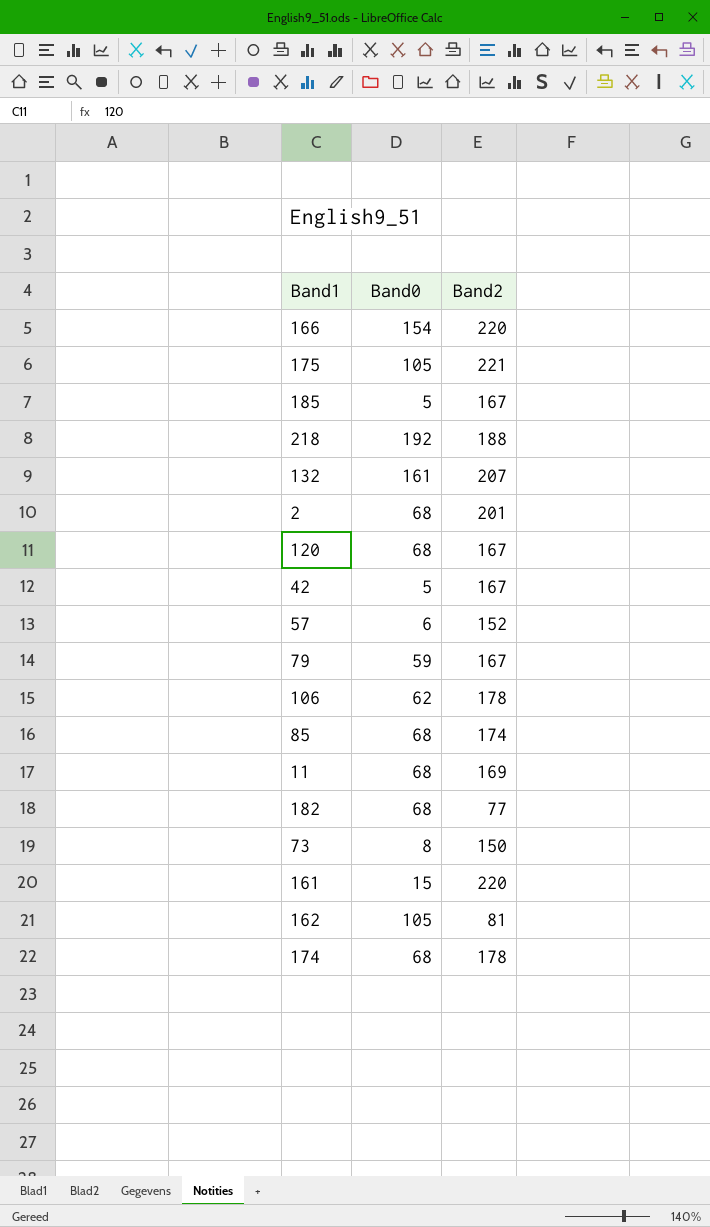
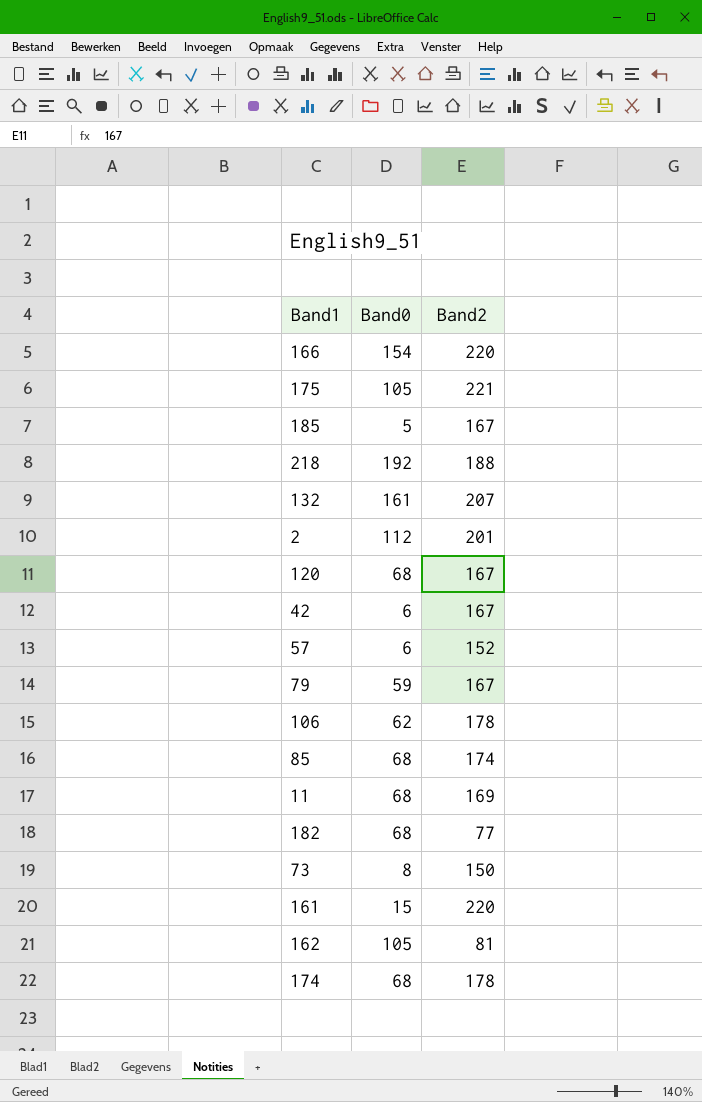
2 | Band0: 68 -> 112
42 | Band0: 5 -> 6

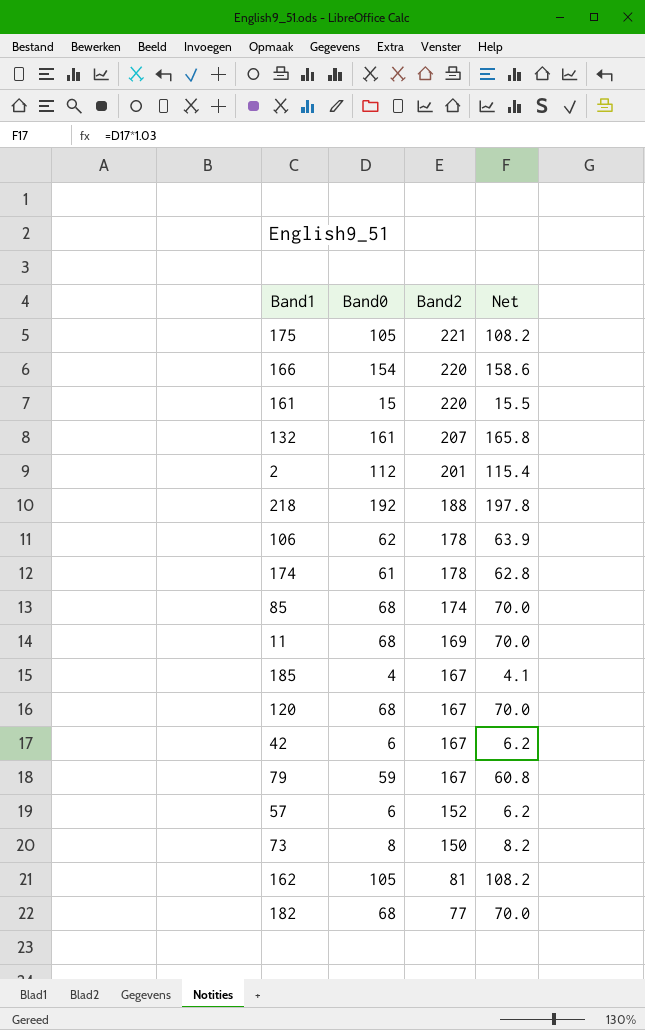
row order: none -> Band2 descending
column Net | formula: none -> [Band0] * 1.03
174 | Band0: 68 -> 61
185 | Band0: 5 -> 4

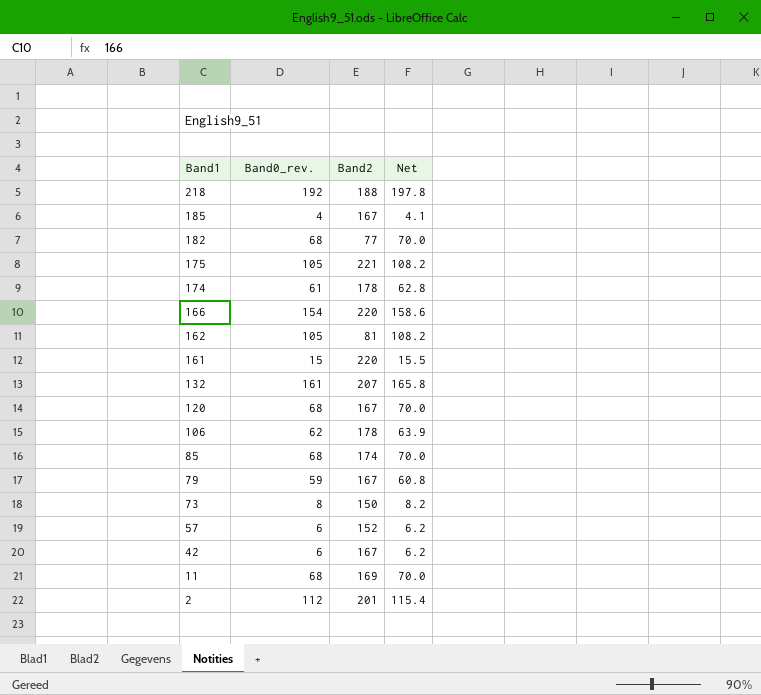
row order: Band2 descending -> Band1 descending
column name: Band0 -> Band0_rev.

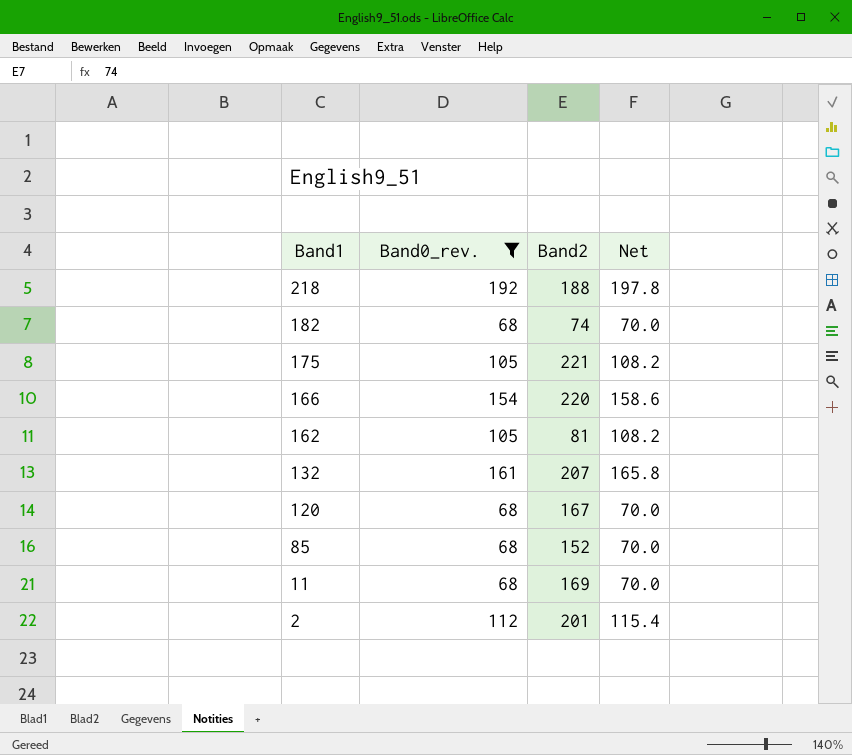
filter: none -> Band0_rev. >= 68
182 | Band2: 77 -> 74
85 | Band2: 174 -> 152

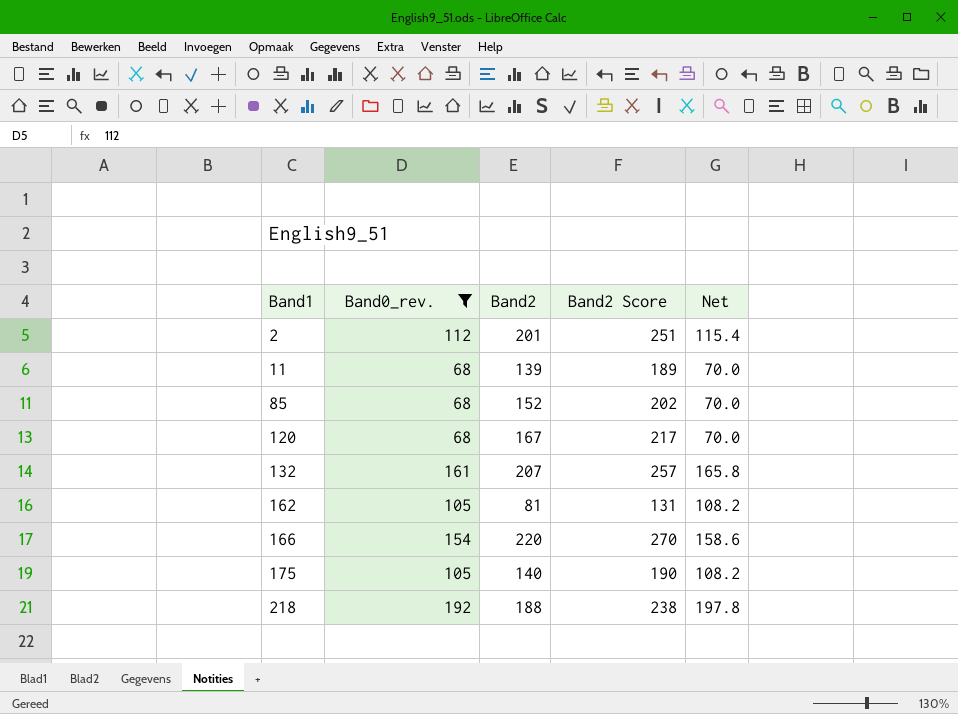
row order: Band1 descending -> Band1 ascending
column Band2 Score | formula: none -> [Band2] + 50
row 182: 68 | 74 | 70.0 -> none
11 | Band2: 169 -> 139
175 | Band2: 221 -> 140

